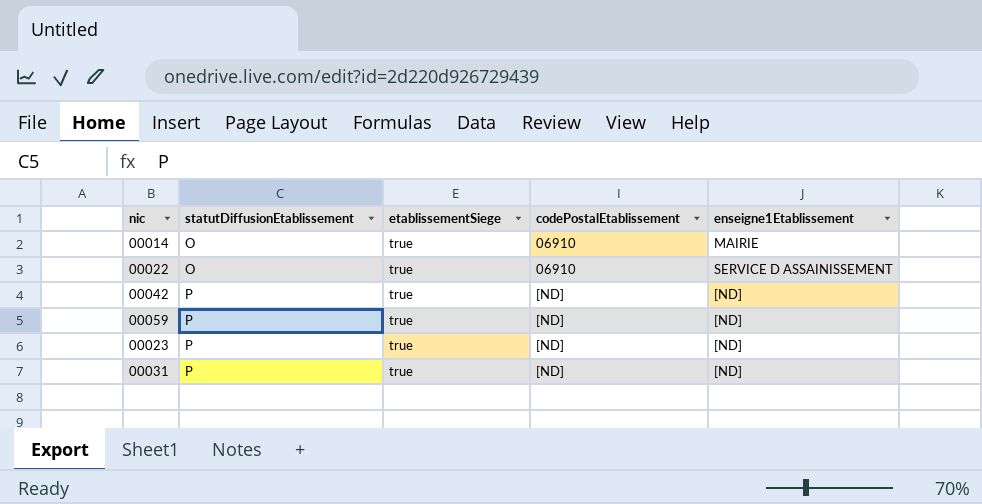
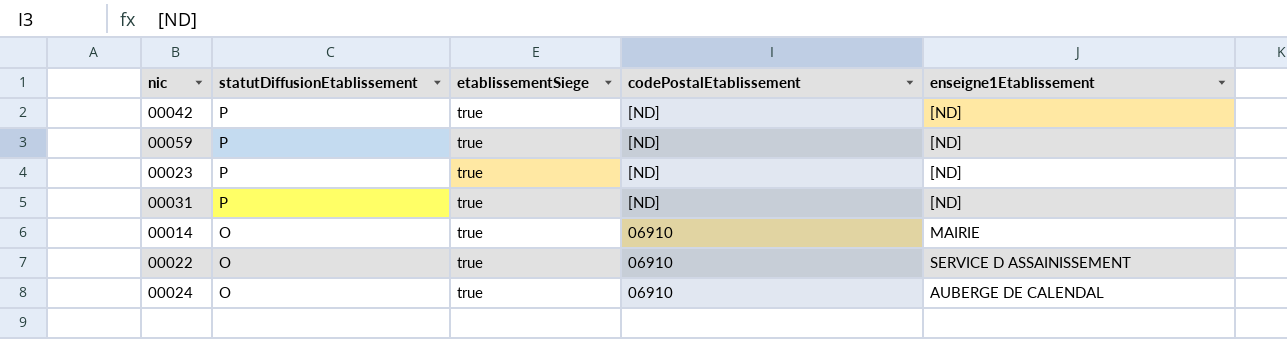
row order: statutDiffusionEtablissement ascending -> statutDiffusionEtablissement descending
row 00024: none -> O | true | 06910 | AUBERGE DE CALENDAL

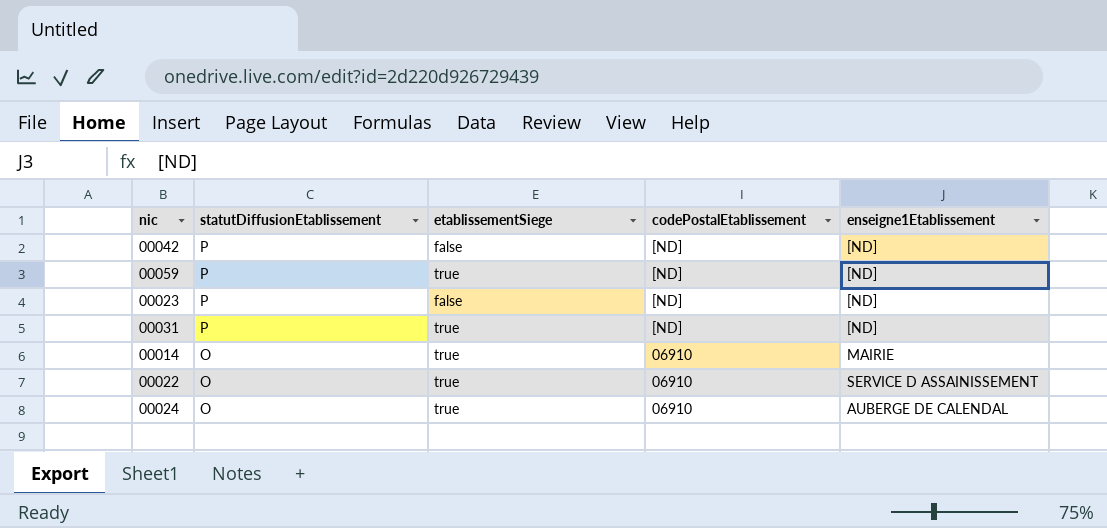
00042 | etablissementSiege: true -> false
00023 | etablissementSiege: true -> false

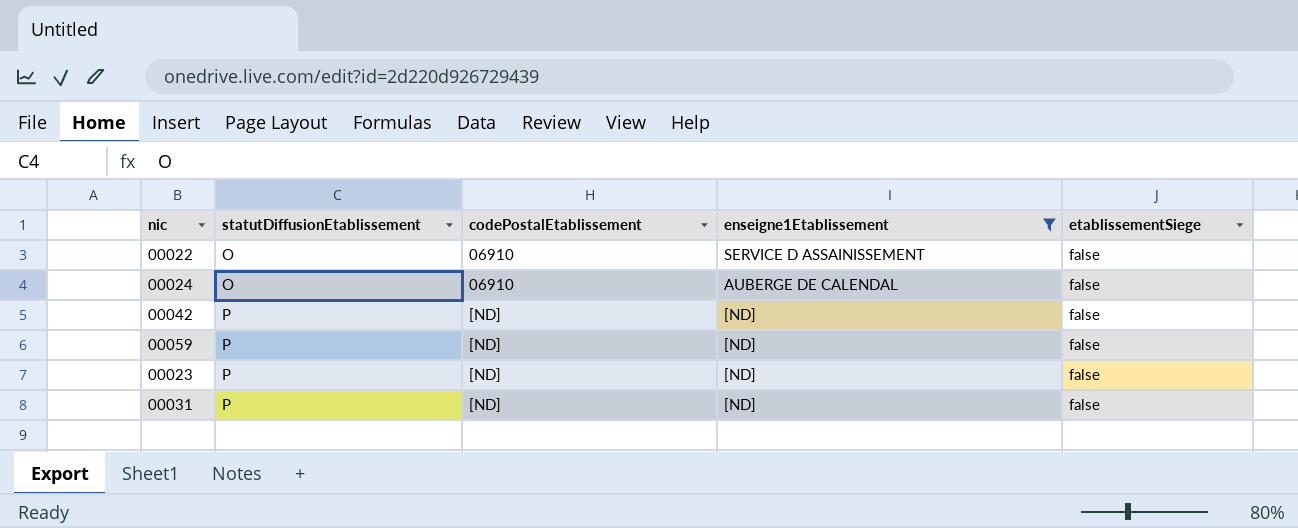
filter: none -> enseigne1Etablissement != MAIRIE
row order: statutDiffusionEtablissement descending -> statutDiffusionEtablissement ascending
column etablissementSiege | position: 3 -> 5
00022 | etablissementSiege: true -> false
00024 | etablissementSiege: true -> false
00059 | etablissementSiege: true -> false
00031 | etablissementSiege: true -> false

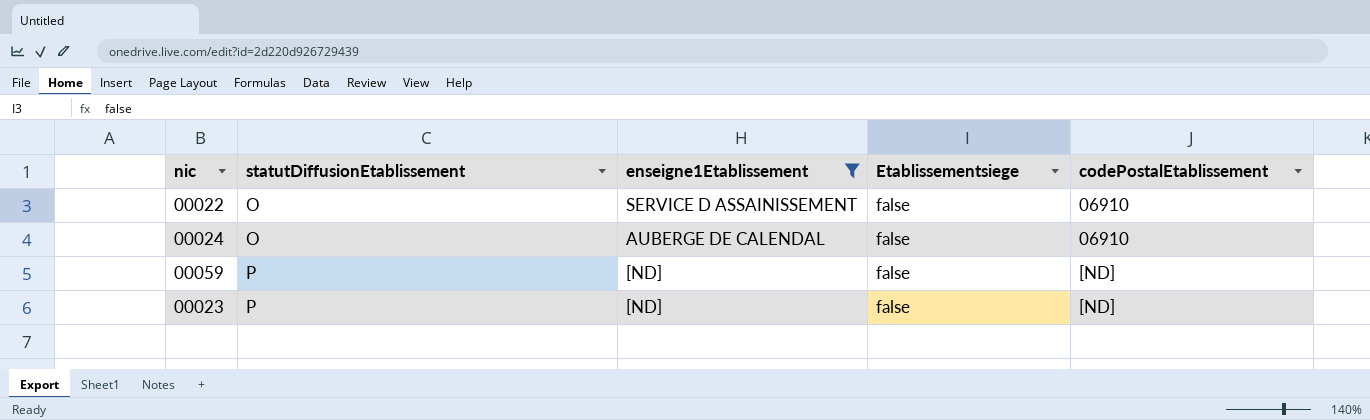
column name: etablissementSiege -> Etablissementsiege
column codePostalEtablissement | position: 3 -> 5
row 00042: P | [ND] | [ND] | false -> none
row 00031: P | [ND] | [ND] | false -> none

